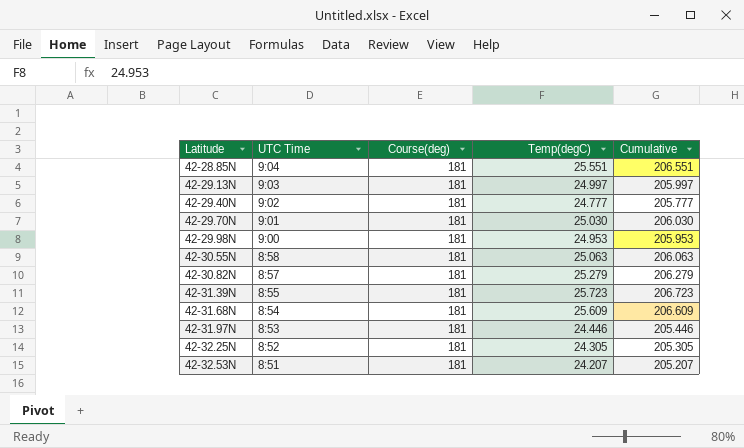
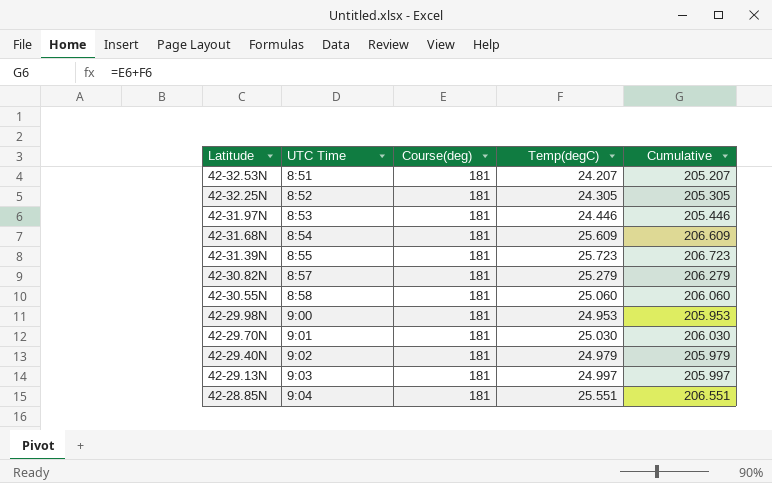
row order: Latitude ascending -> Latitude descending
42-30.55N | Temp(degC): 25.063 -> 25.060
42-30.55N | Cumulative: 206.063 -> 206.060
42-29.40N | Temp(degC): 24.777 -> 24.979
42-29.40N | Cumulative: 205.777 -> 205.979

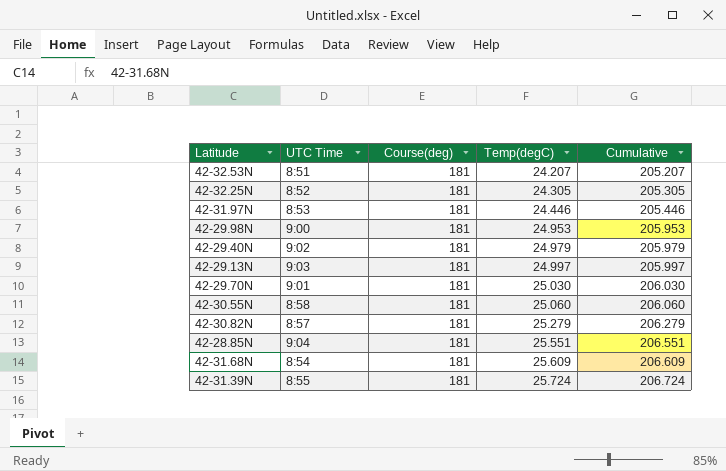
row order: Latitude descending -> Temp(degC) ascending
42-31.39N | Temp(degC): 25.723 -> 25.724
42-31.39N | Cumulative: 206.723 -> 206.724

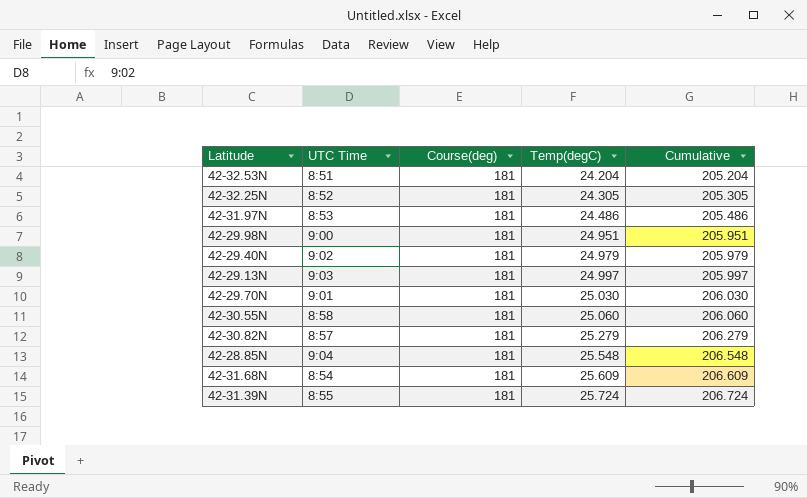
42-32.53N | Temp(degC): 24.207 -> 24.204
42-32.53N | Cumulative: 205.207 -> 205.204
42-31.97N | Temp(degC): 24.446 -> 24.486
42-31.97N | Cumulative: 205.446 -> 205.486
42-29.98N | Temp(degC): 24.953 -> 24.951
42-29.98N | Cumulative: 205.953 -> 205.951
42-28.85N | Temp(degC): 25.551 -> 25.548
42-28.85N | Cumulative: 206.551 -> 206.548

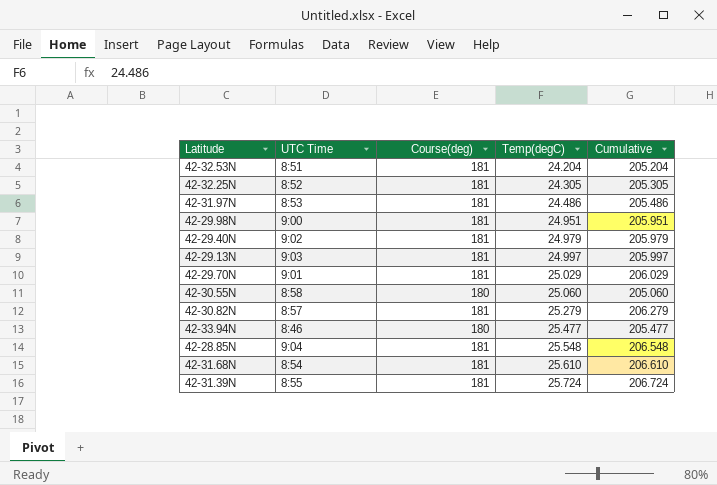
42-29.70N | Temp(degC): 25.030 -> 25.029
42-29.70N | Cumulative: 206.030 -> 206.029
42-30.55N | Course(deg): 181 -> 180
42-30.55N | Cumulative: 206.060 -> 205.060
row 42-33.94N: none -> 8:46 | 180 | 25.477 | 205.477
42-31.68N | Temp(degC): 25.609 -> 25.610
42-31.68N | Cumulative: 206.609 -> 206.610

